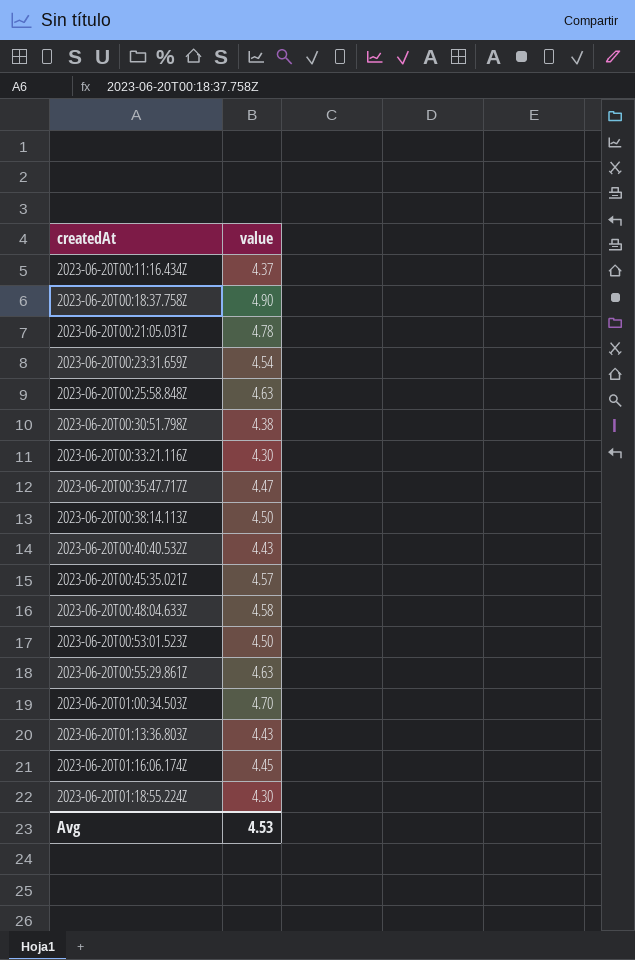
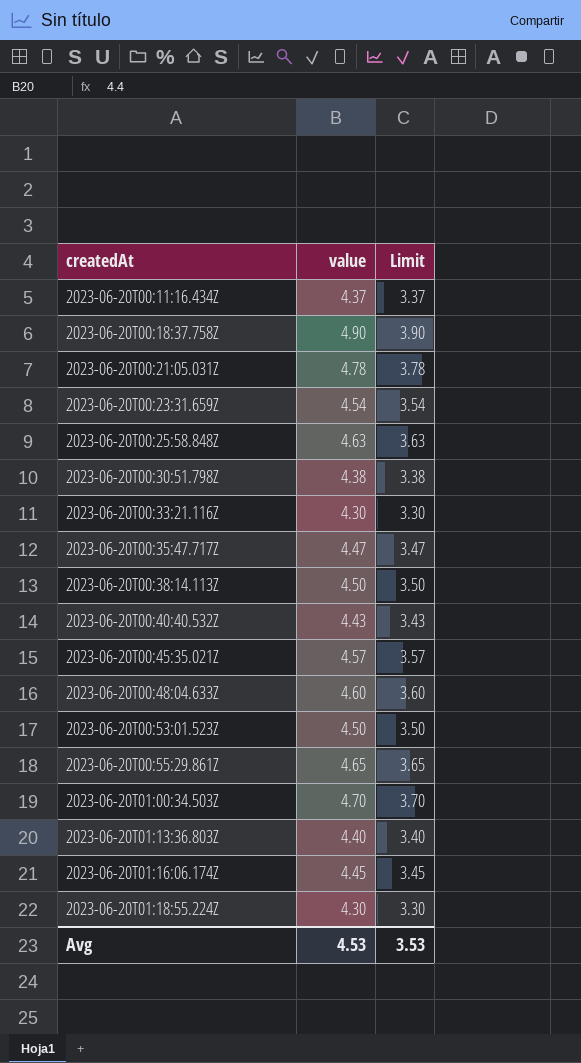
column Limit | formula: none -> [value] - 1
2023-06-20T00:48:04.633Z | value: 4.58 -> 4.60
2023-06-20T00:55:29.861Z | value: 4.63 -> 4.65
2023-06-20T01:13:36.803Z | value: 4.43 -> 4.40

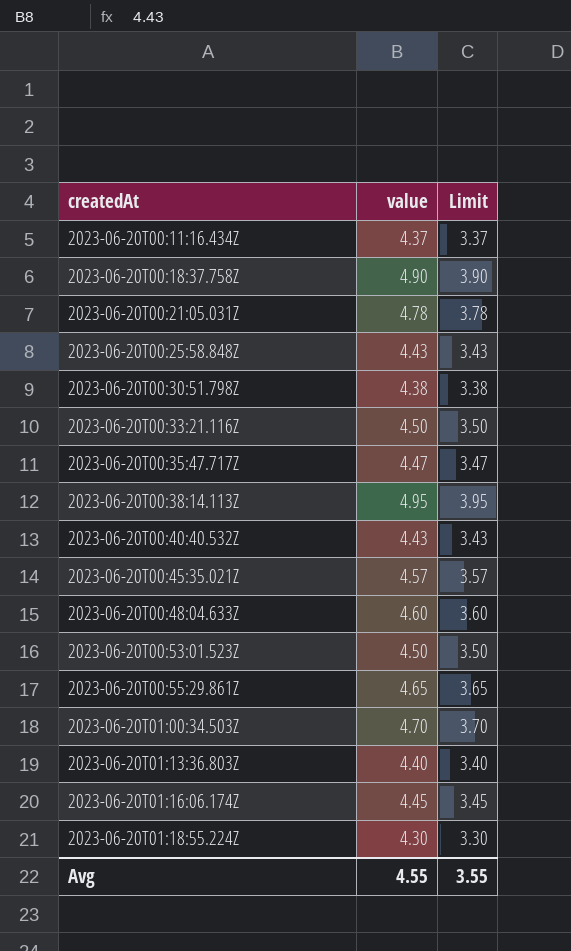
row 2023-06-20T00:23:31.659Z: 4.54 | 3.54 -> none
2023-06-20T00:25:58.848Z | value: 4.63 -> 4.43
2023-06-20T00:25:58.848Z | Limit: 3.63 -> 3.43
2023-06-20T00:33:21.116Z | value: 4.30 -> 4.50
2023-06-20T00:33:21.116Z | Limit: 3.30 -> 3.50
2023-06-20T00:38:14.113Z | value: 4.50 -> 4.95
2023-06-20T00:38:14.113Z | Limit: 3.50 -> 3.95
Avg | value: 4.53 -> 4.55
Avg | Limit: 3.53 -> 3.55

